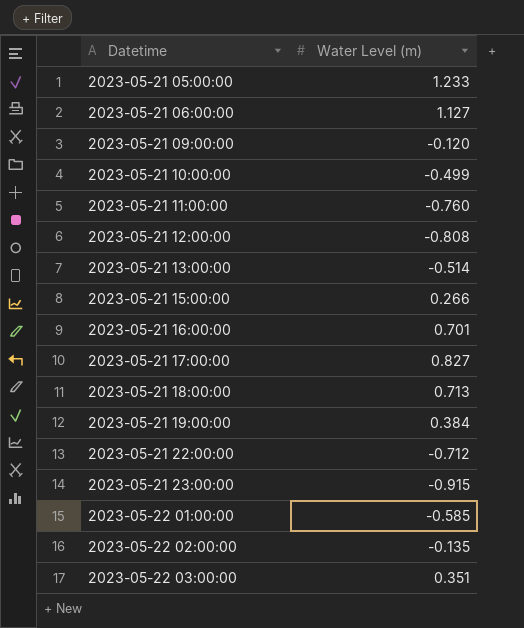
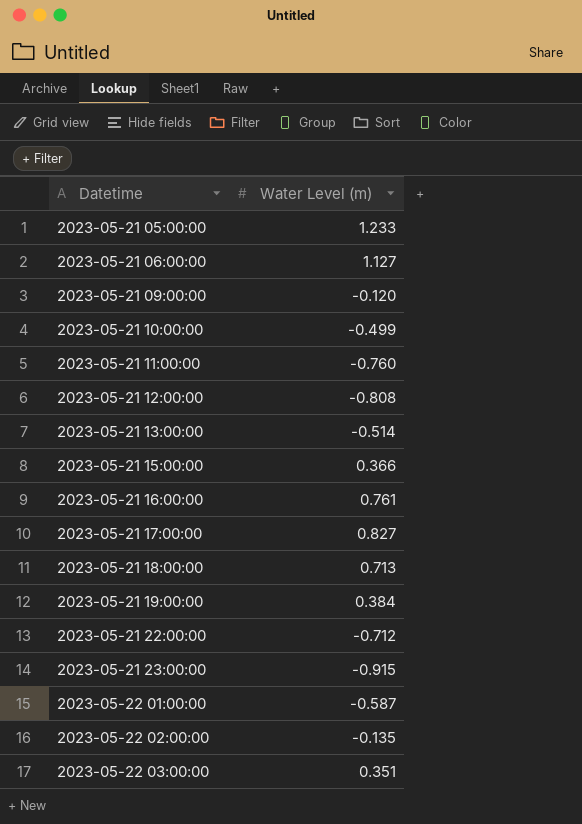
2023-05-21 15:00:00 | Water Level (m): 0.266 -> 0.366
2023-05-21 16:00:00 | Water Level (m): 0.701 -> 0.761
2023-05-22 01:00:00 | Water Level (m): -0.585 -> -0.587

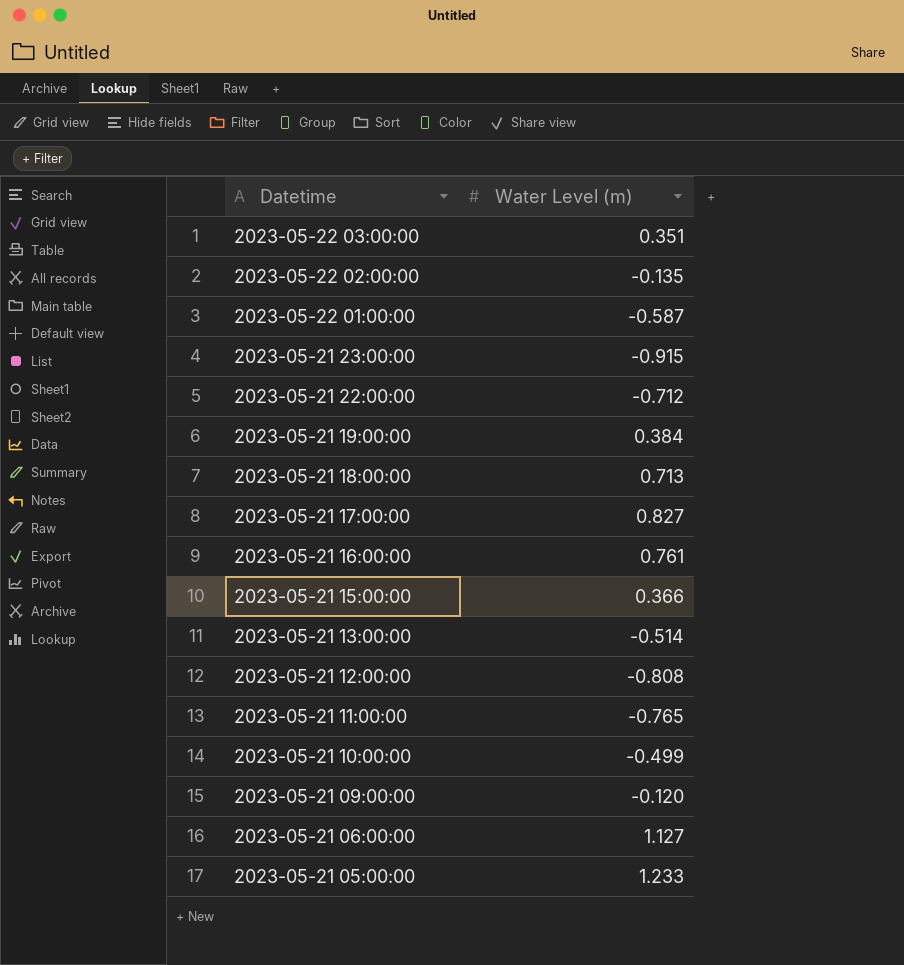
row order: Datetime ascending -> Datetime descending
2023-05-21 11:00:00 | Water Level (m): -0.760 -> -0.765

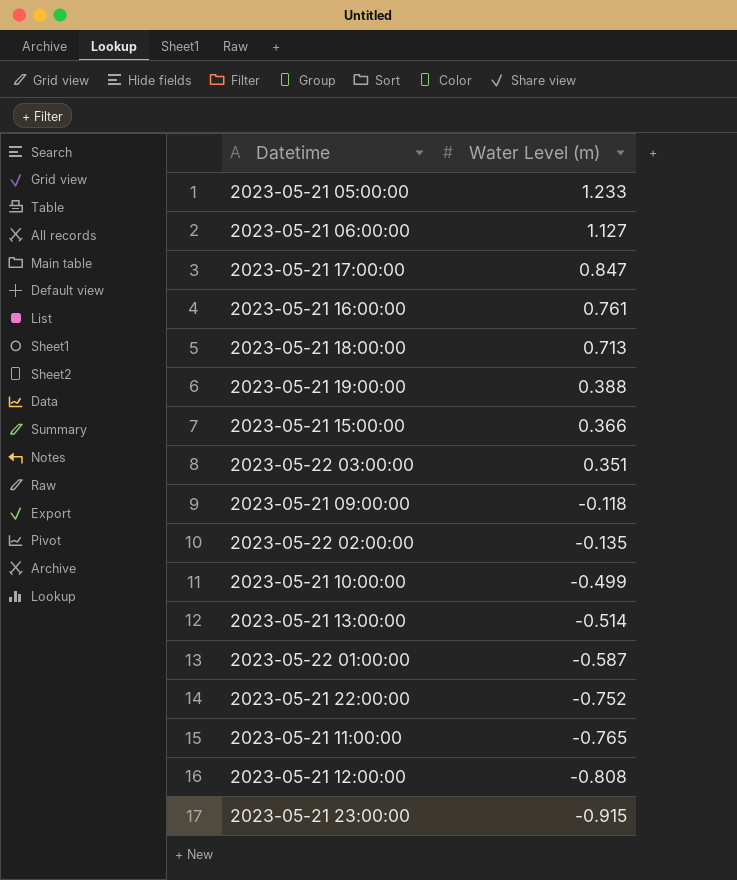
row order: Datetime descending -> Water Level (m) descending
2023-05-21 17:00:00 | Water Level (m): 0.827 -> 0.847
2023-05-21 19:00:00 | Water Level (m): 0.384 -> 0.388
2023-05-21 09:00:00 | Water Level (m): -0.120 -> -0.118
2023-05-21 22:00:00 | Water Level (m): -0.712 -> -0.752

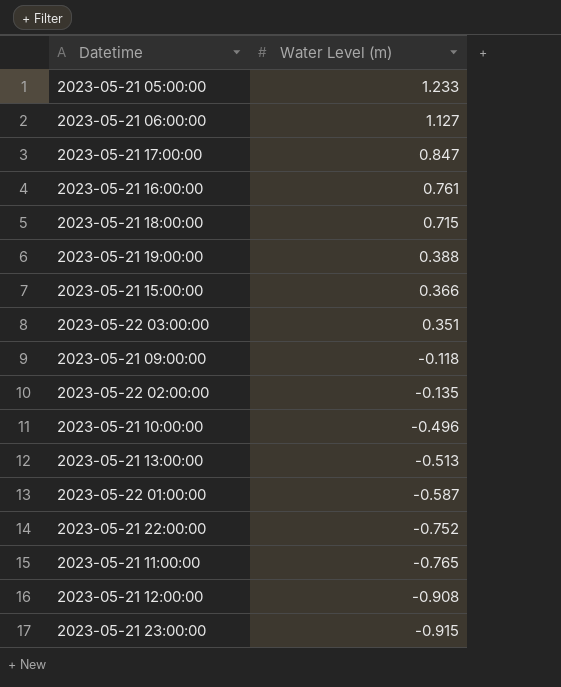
2023-05-21 18:00:00 | Water Level (m): 0.713 -> 0.715
2023-05-21 10:00:00 | Water Level (m): -0.499 -> -0.496
2023-05-21 13:00:00 | Water Level (m): -0.514 -> -0.513
2023-05-21 12:00:00 | Water Level (m): -0.808 -> -0.908

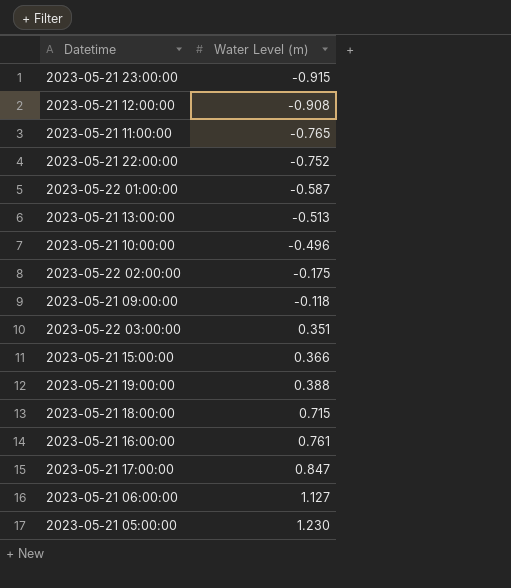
row order: Water Level (m) descending -> Water Level (m) ascending
2023-05-22 02:00:00 | Water Level (m): -0.135 -> -0.175
2023-05-21 05:00:00 | Water Level (m): 1.233 -> 1.230

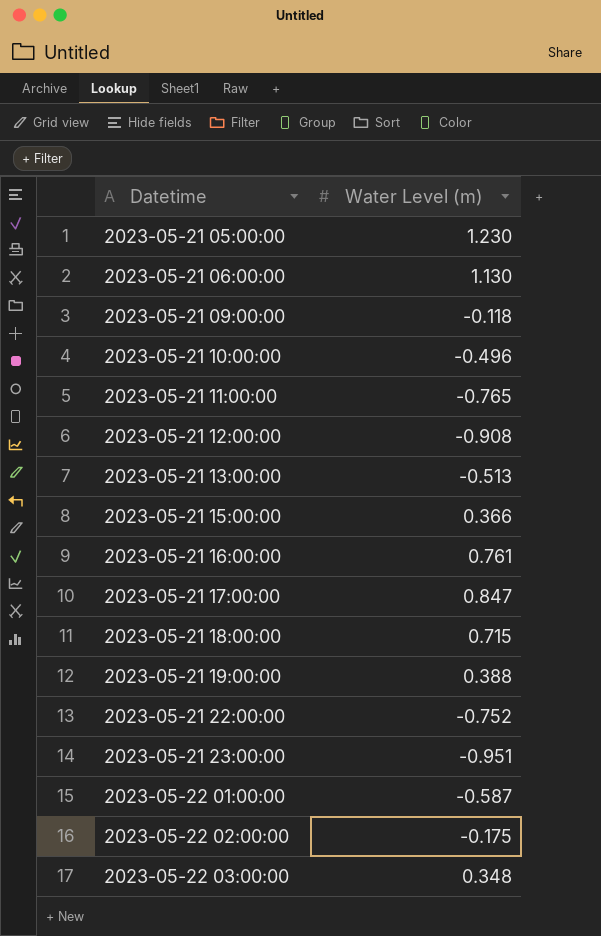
row order: Water Level (m) ascending -> Datetime ascending
2023-05-21 06:00:00 | Water Level (m): 1.127 -> 1.130
2023-05-21 23:00:00 | Water Level (m): -0.915 -> -0.951
2023-05-22 03:00:00 | Water Level (m): 0.351 -> 0.348

